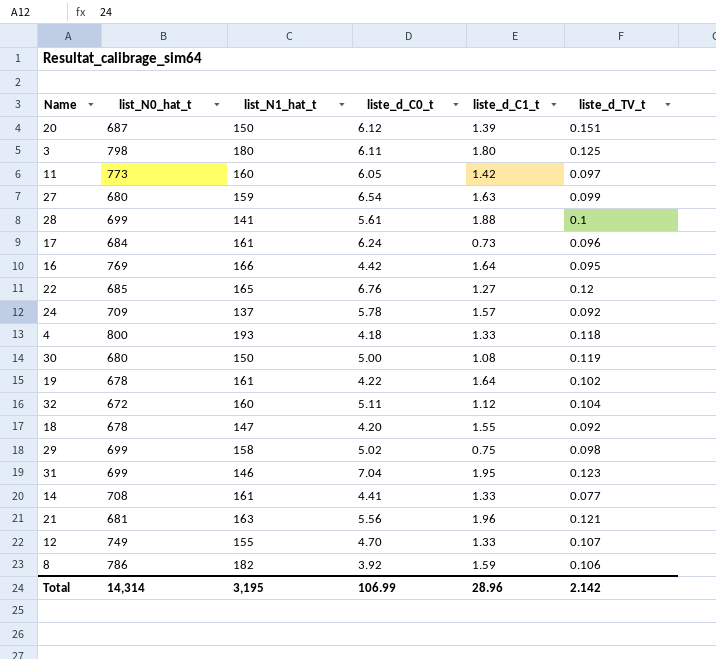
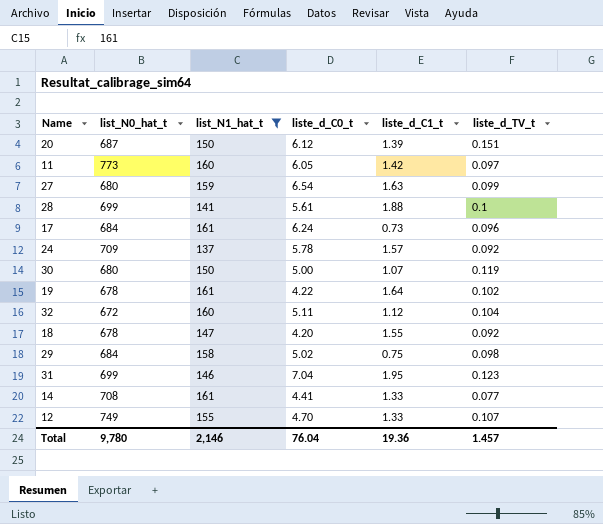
filter: none -> list_N1_hat_t <= 161
30 | liste_d_C1_t: 1.08 -> 1.07
29 | list_N0_hat_t: 699 -> 684
Total | list_N0_hat_t: 14,314 -> 9,780
Total | list_N1_hat_t: 3,195 -> 2,146
Total | liste_d_C0_t: 106.99 -> 76.04
Total | liste_d_C1_t: 28.96 -> 19.36
Total | liste_d_TV_t: 2.142 -> 1.457

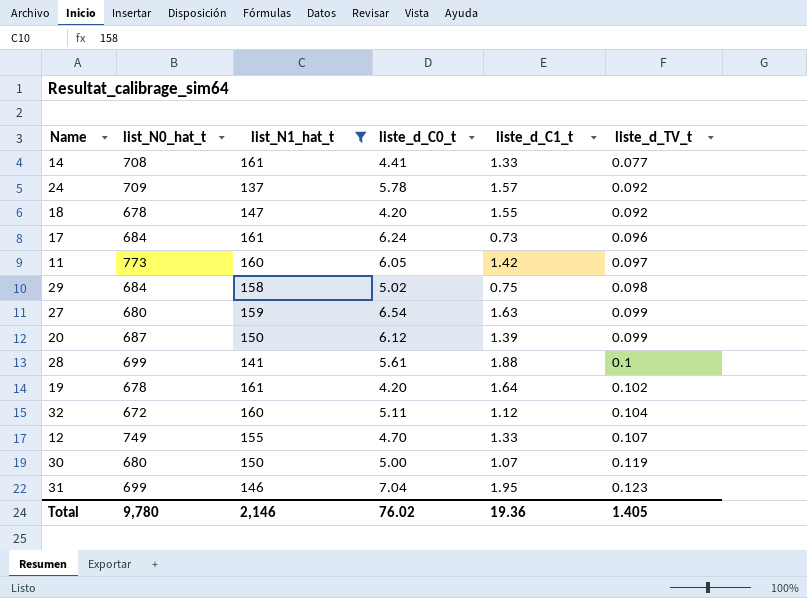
row order: none -> liste_d_TV_t ascending
20 | liste_d_TV_t: 0.151 -> 0.099
19 | liste_d_C0_t: 4.22 -> 4.20
Total | liste_d_C0_t: 76.04 -> 76.02
Total | liste_d_TV_t: 1.457 -> 1.405

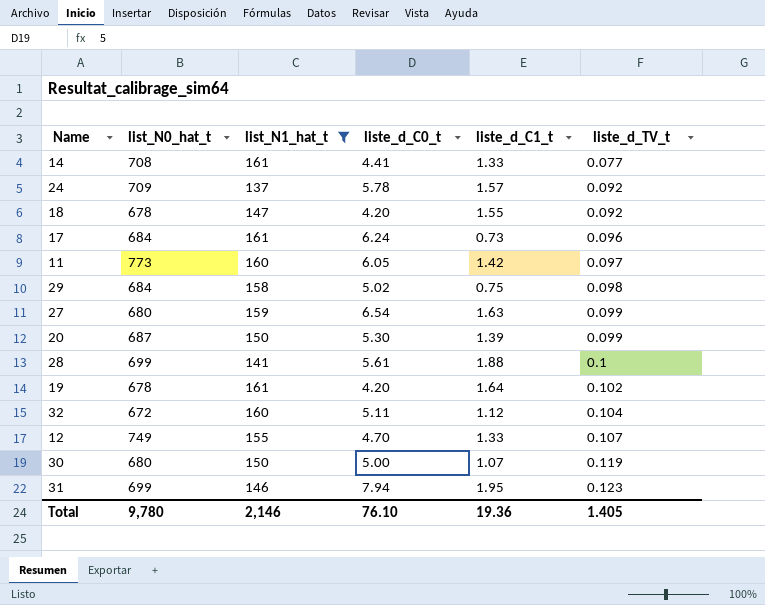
20 | liste_d_C0_t: 6.12 -> 5.30
31 | liste_d_C0_t: 7.04 -> 7.94
Total | liste_d_C0_t: 76.02 -> 76.10

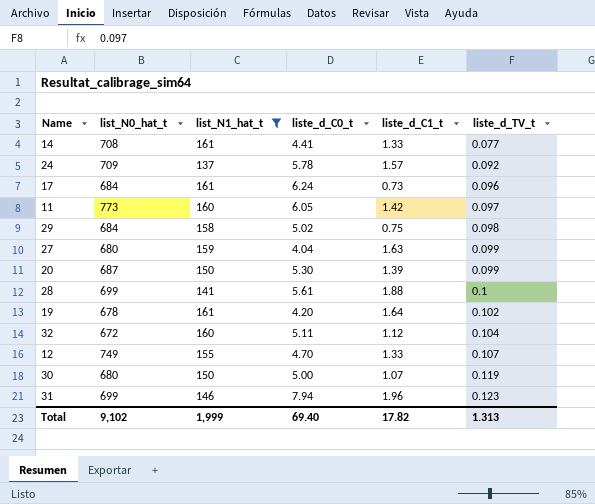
row 18: 678 | 147 | 4.20 | 1.55 | 0.092 -> none
27 | liste_d_C0_t: 6.54 -> 4.04
31 | liste_d_C1_t: 1.95 -> 1.96
Total | list_N0_hat_t: 9,780 -> 9,102
Total | list_N1_hat_t: 2,146 -> 1,999
Total | liste_d_C0_t: 76.10 -> 69.40
Total | liste_d_C1_t: 19.36 -> 17.82
Total | liste_d_TV_t: 1.405 -> 1.313

